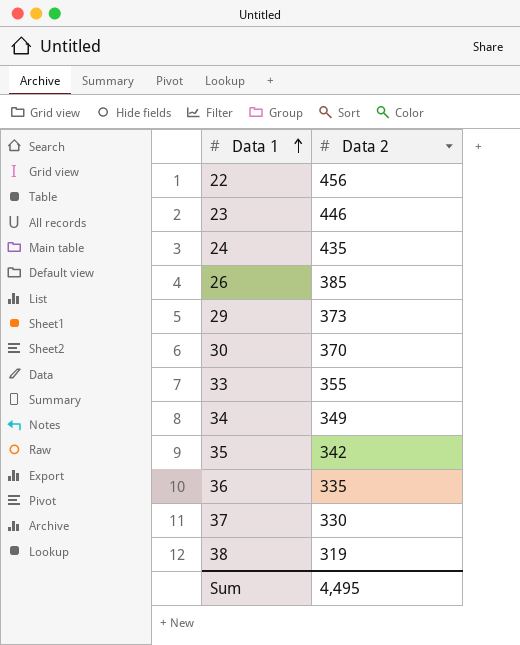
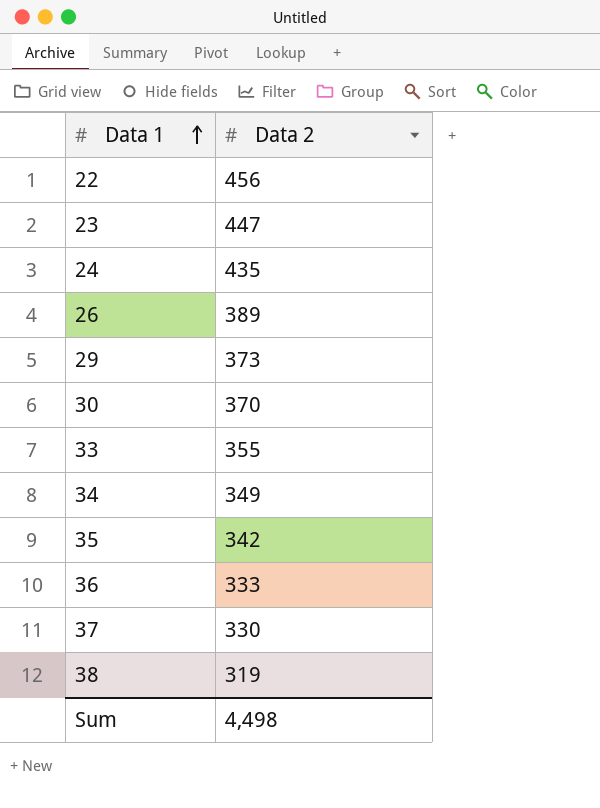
23 | Data 2: 446 -> 447
26 | Data 2: 385 -> 389
36 | Data 2: 335 -> 333
Sum | Data 2: 4,495 -> 4,498

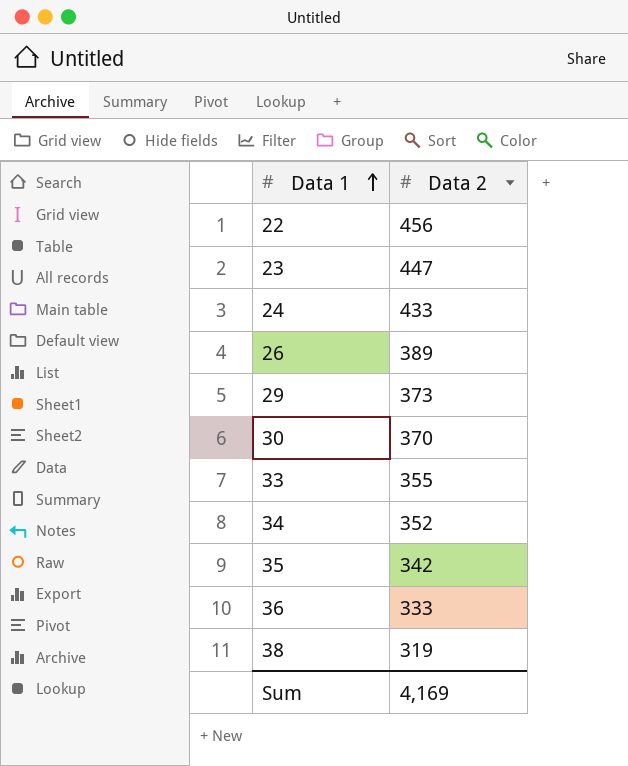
row 37: 330 -> none
24 | Data 2: 435 -> 433
34 | Data 2: 349 -> 352
Sum | Data 2: 4,498 -> 4,169

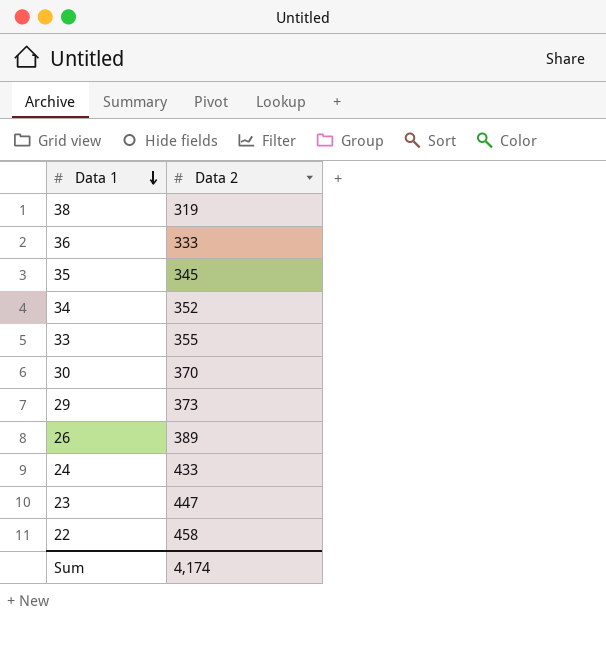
row order: Data 1 ascending -> Data 1 descending
35 | Data 2: 342 -> 345
22 | Data 2: 456 -> 458
Sum | Data 2: 4,169 -> 4,174

